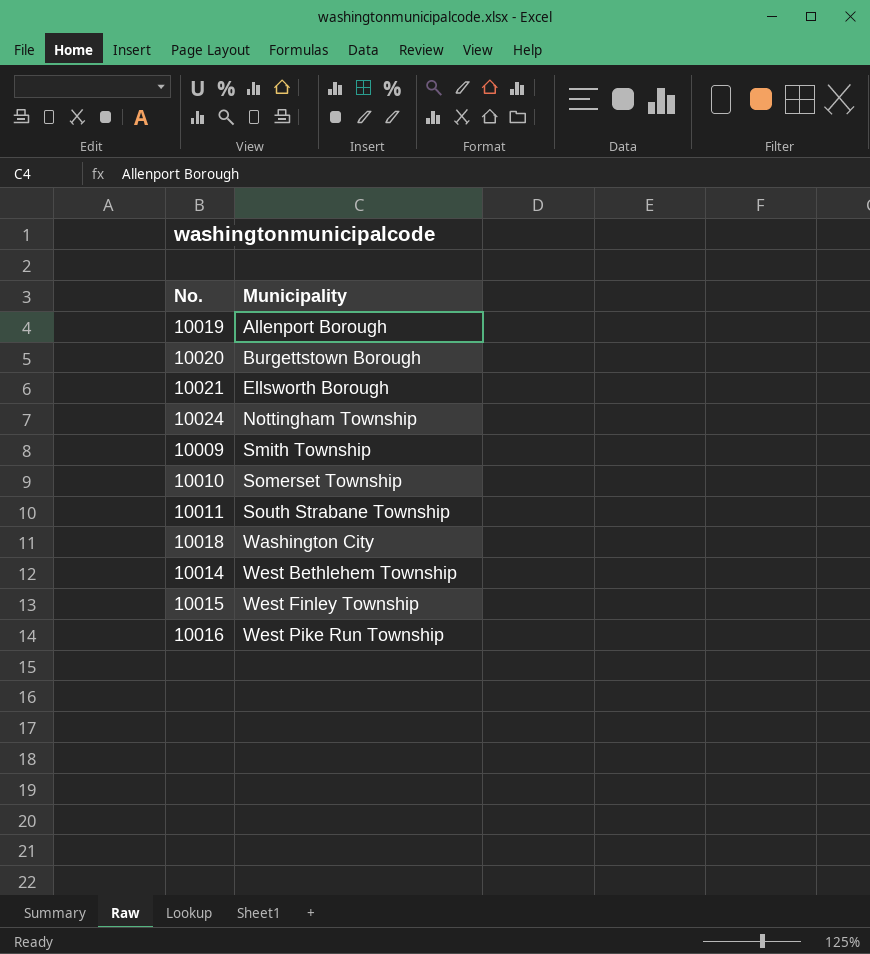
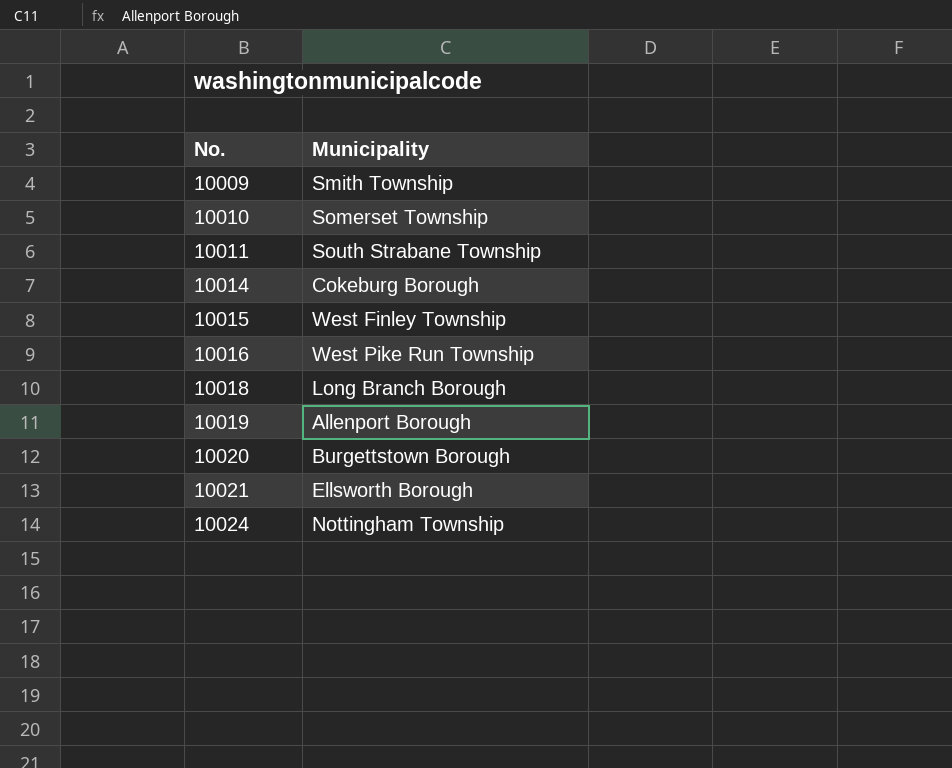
row order: Municipality ascending -> No. ascending
10014 | Municipality: West Bethlehem Township -> Cokeburg Borough
10018 | Municipality: Washington City -> Long Branch Borough

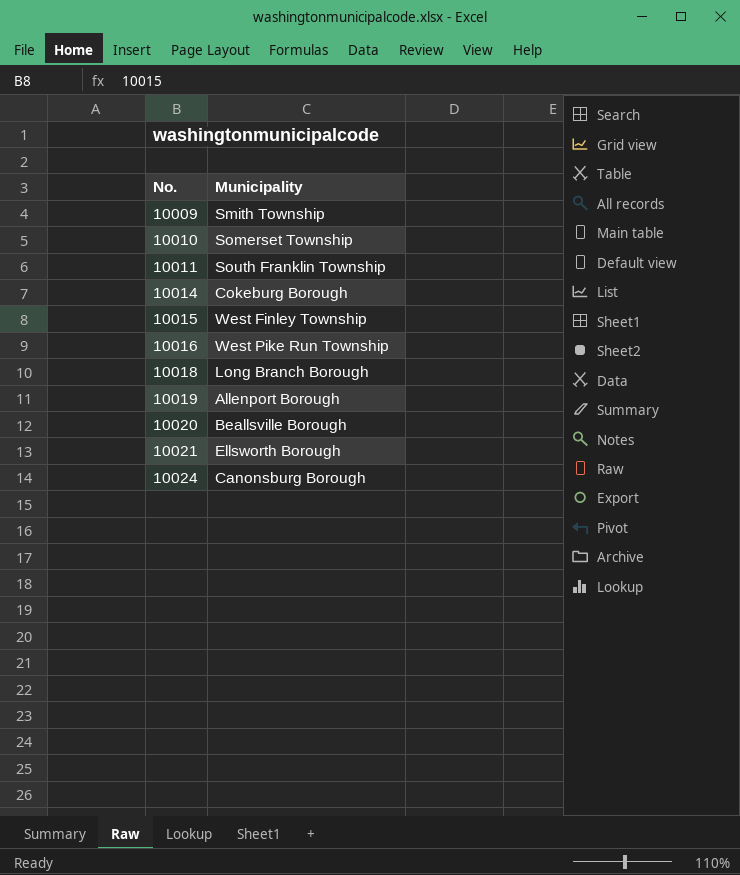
10011 | Municipality: South Strabane Township -> South Franklin Township
10020 | Municipality: Burgettstown Borough -> Beallsville Borough
10024 | Municipality: Nottingham Township -> Canonsburg Borough

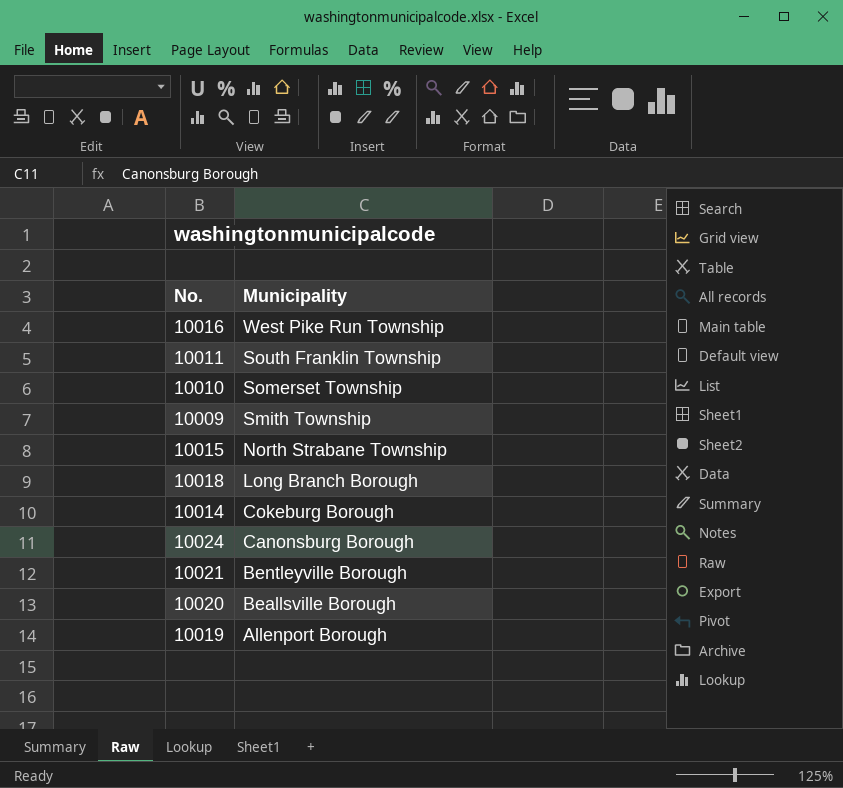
row order: No. ascending -> Municipality descending
10015 | Municipality: West Finley Township -> North Strabane Township
10021 | Municipality: Ellsworth Borough -> Bentleyville Borough

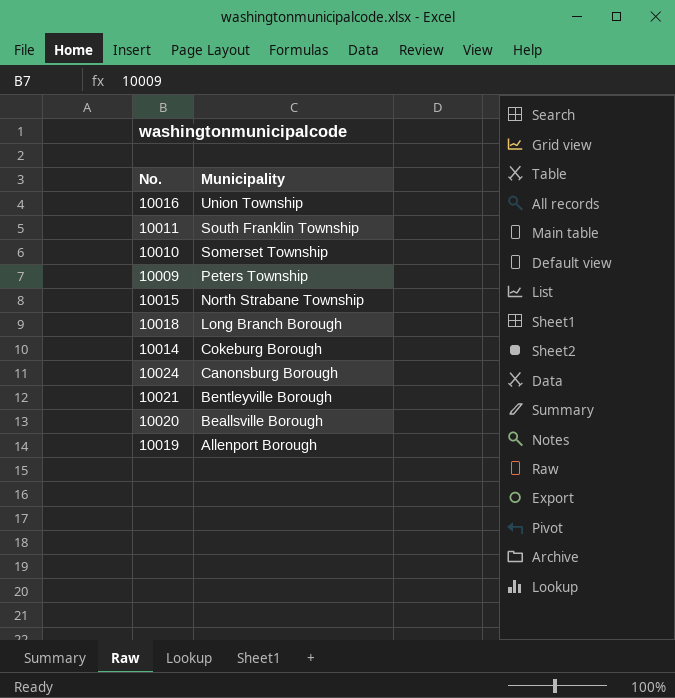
10016 | Municipality: West Pike Run Township -> Union Township
10009 | Municipality: Smith Township -> Peters Township

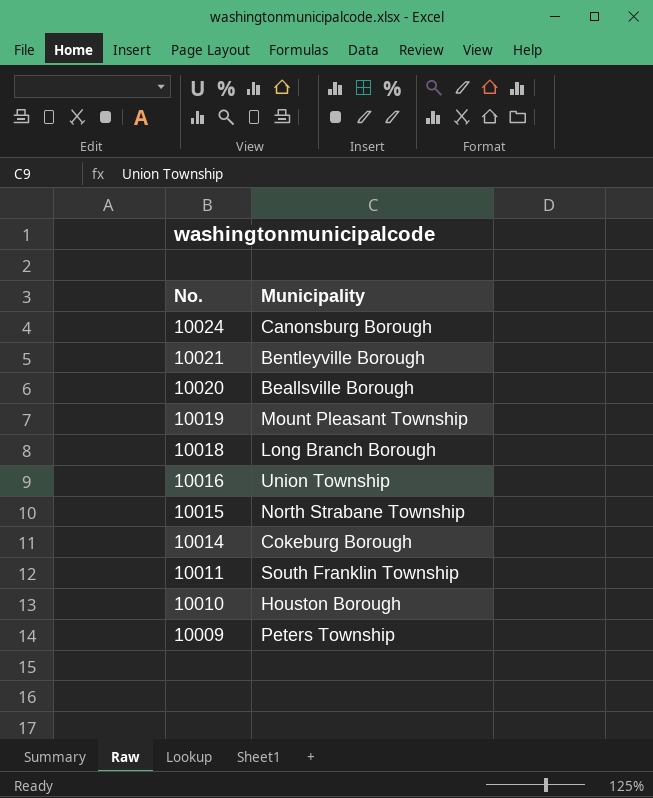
row order: Municipality descending -> No. descending
10019 | Municipality: Allenport Borough -> Mount Pleasant Township
10010 | Municipality: Somerset Township -> Houston Borough

